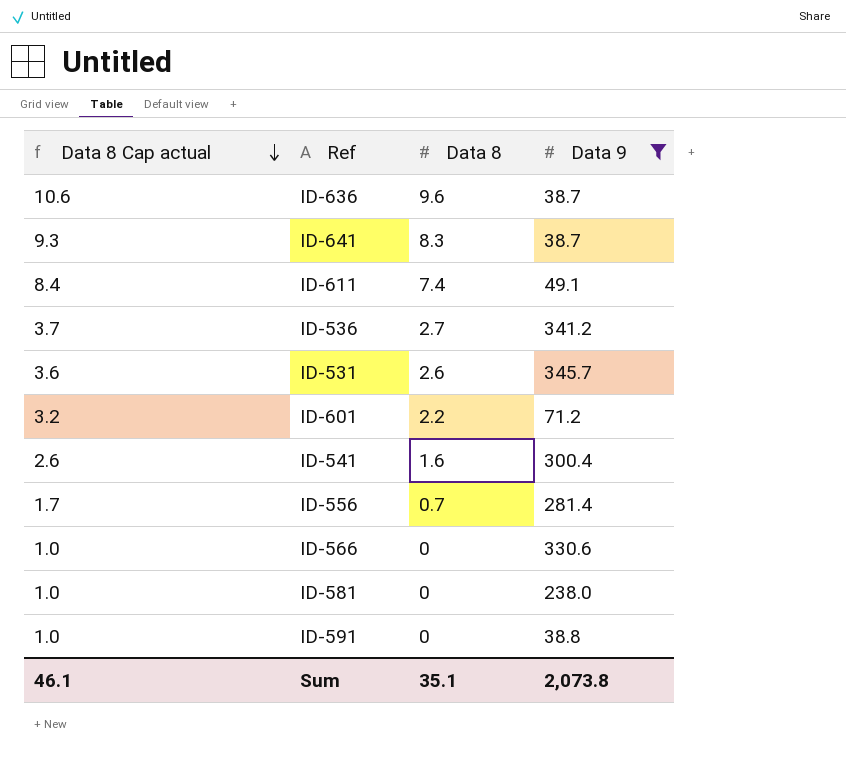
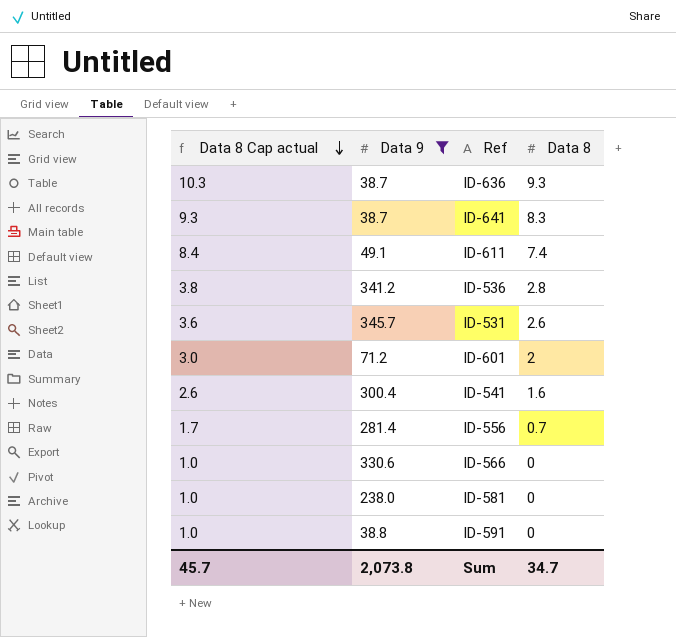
column Data 9 | position: 4 -> 2
ID-636 | Data 8 Cap actual: 10.6 -> 10.3
ID-636 | Data 8: 9.6 -> 9.3
ID-536 | Data 8 Cap actual: 3.7 -> 3.8
ID-536 | Data 8: 2.7 -> 2.8
ID-601 | Data 8 Cap actual: 3.2 -> 3.0
ID-601 | Data 8: 2.2 -> 2
Sum | Data 8 Cap actual: 46.1 -> 45.7
Sum | Data 8: 35.1 -> 34.7

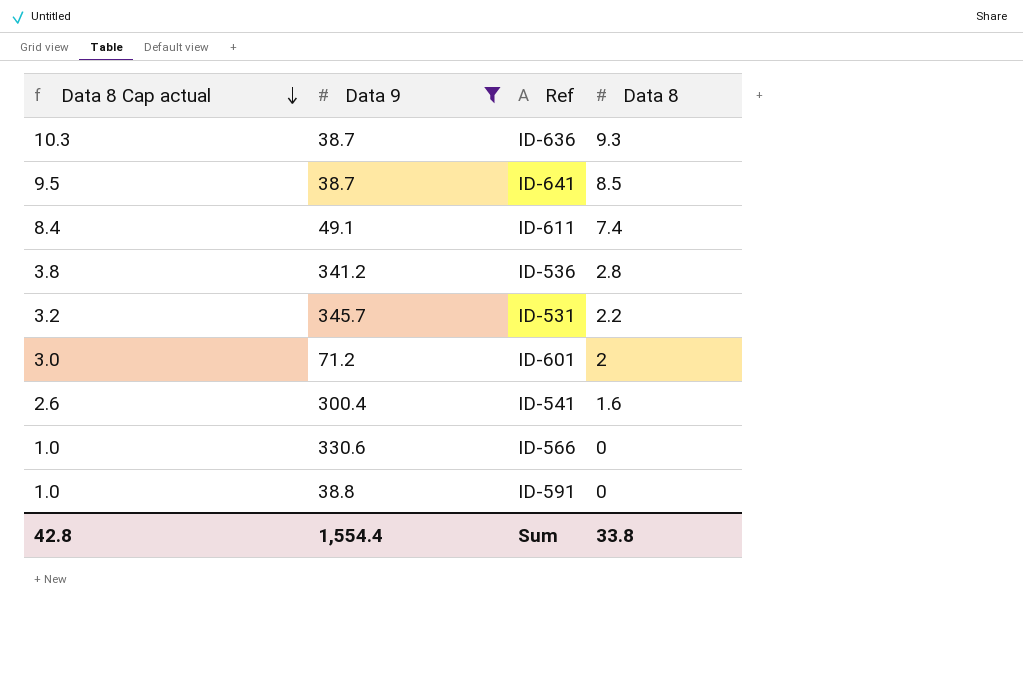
row ID-556: 1.7 | 281.4 | 0.7 -> none
row ID-581: 1.0 | 238.0 | 0 -> none
ID-641 | Data 8 Cap actual: 9.3 -> 9.5
ID-641 | Data 8: 8.3 -> 8.5
ID-531 | Data 8 Cap actual: 3.6 -> 3.2
ID-531 | Data 8: 2.6 -> 2.2
Sum | Data 8 Cap actual: 45.7 -> 42.8
Sum | Data 9: 2,073.8 -> 1,554.4
Sum | Data 8: 34.7 -> 33.8

